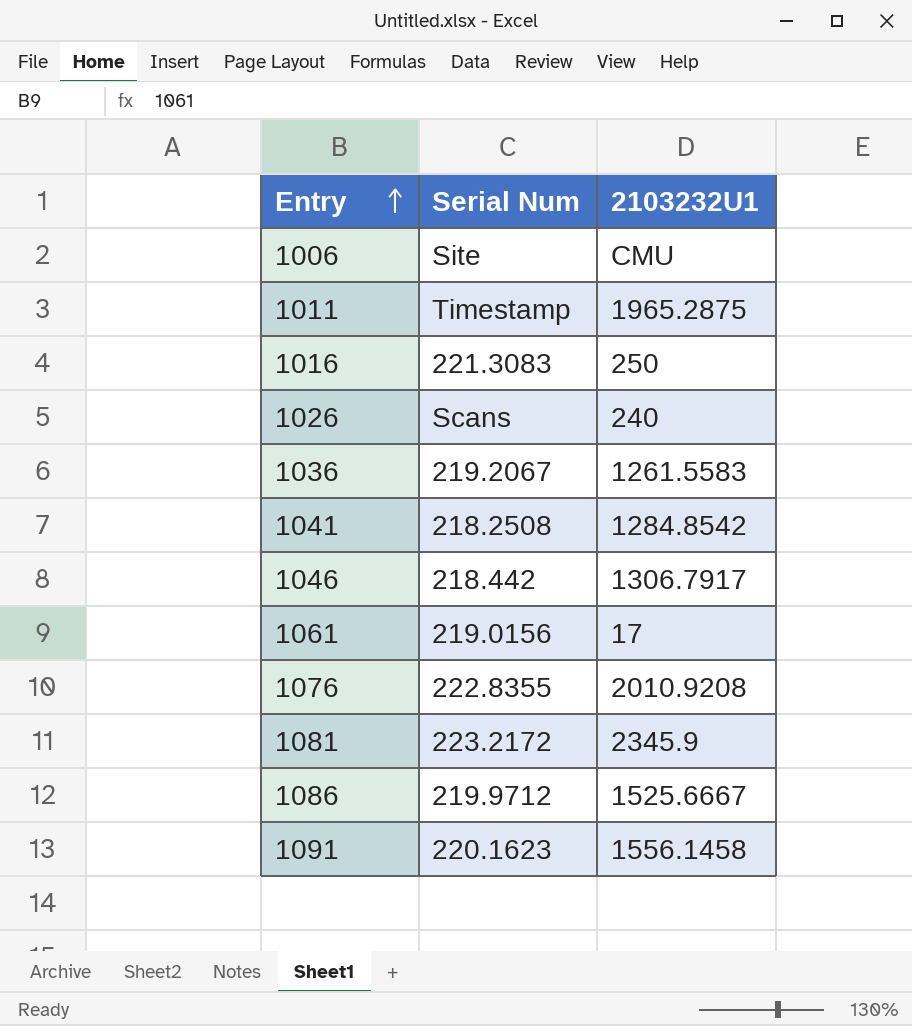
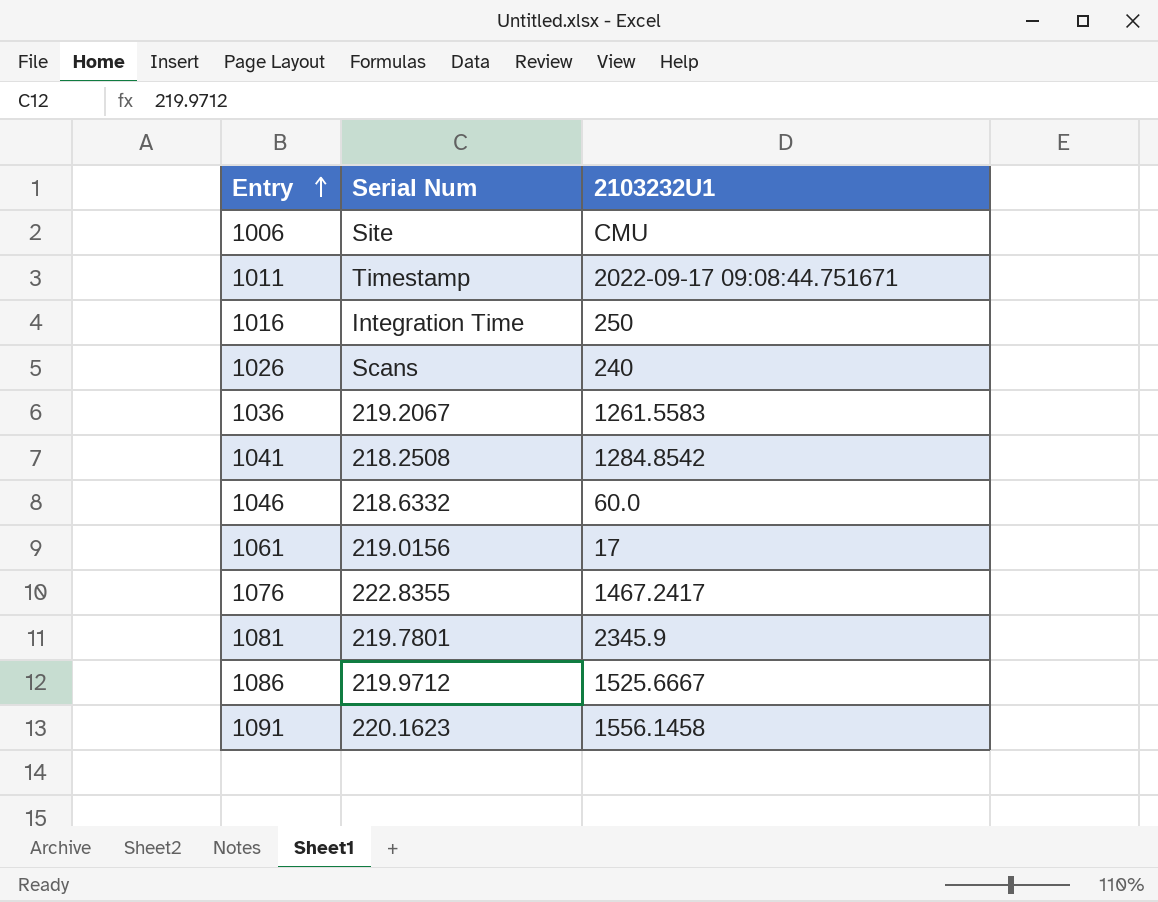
1011 | 2103232U1: 1965.2875 -> 2022-09-17 09:08:44.751671
1016 | Serial Num: 221.3083 -> Integration Time
1046 | Serial Num: 218.442 -> 218.6332
1046 | 2103232U1: 1306.7917 -> 60.0
1076 | 2103232U1: 2010.9208 -> 1467.2417
1081 | Serial Num: 223.2172 -> 219.7801

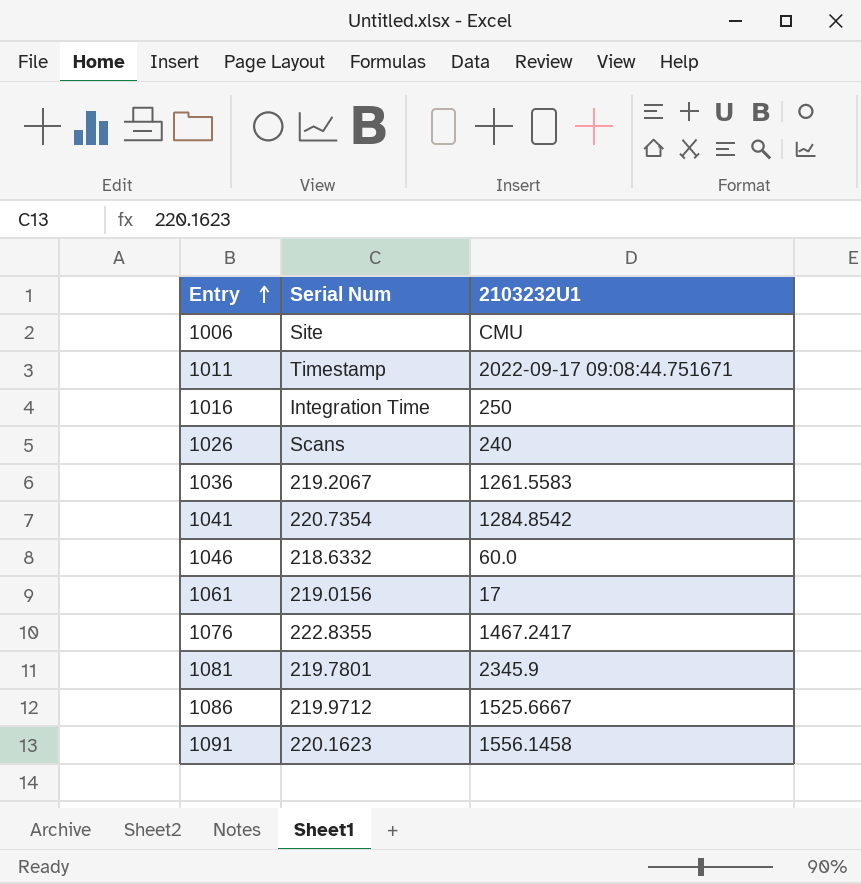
1041 | Serial Num: 218.2508 -> 220.7354

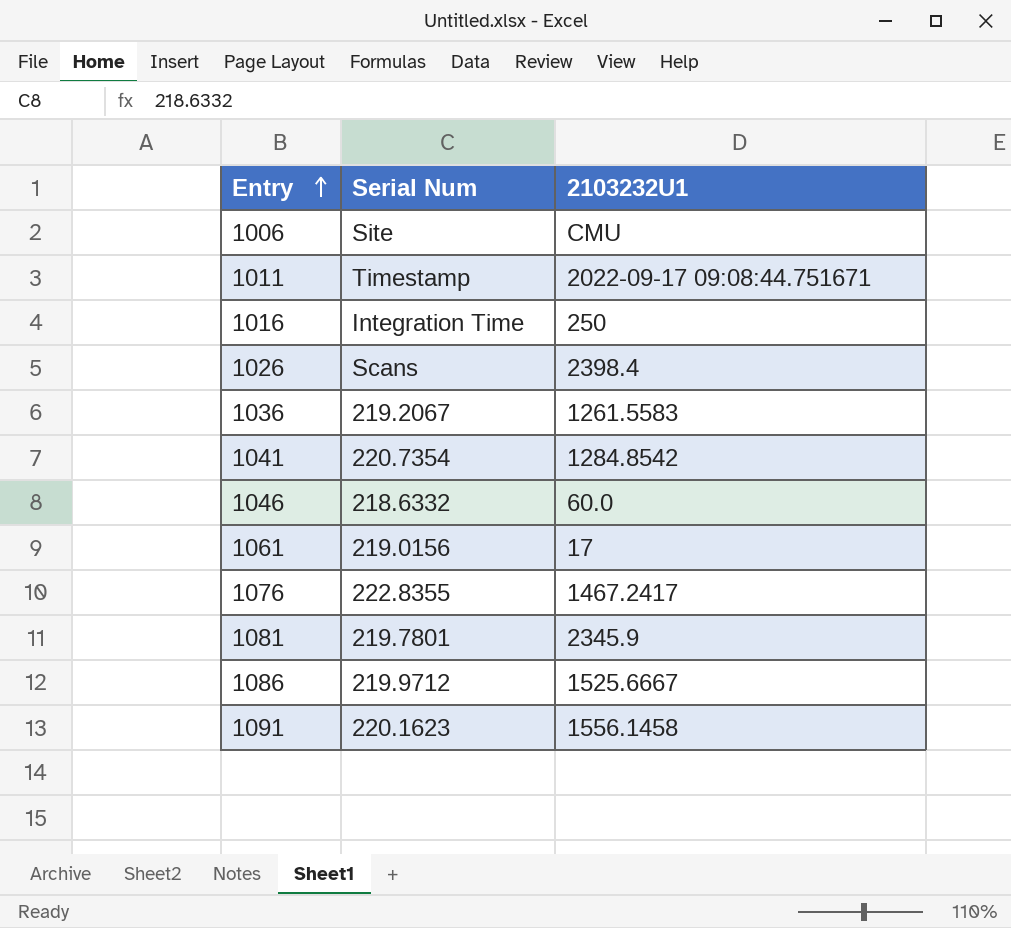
1026 | 2103232U1: 240 -> 2398.4

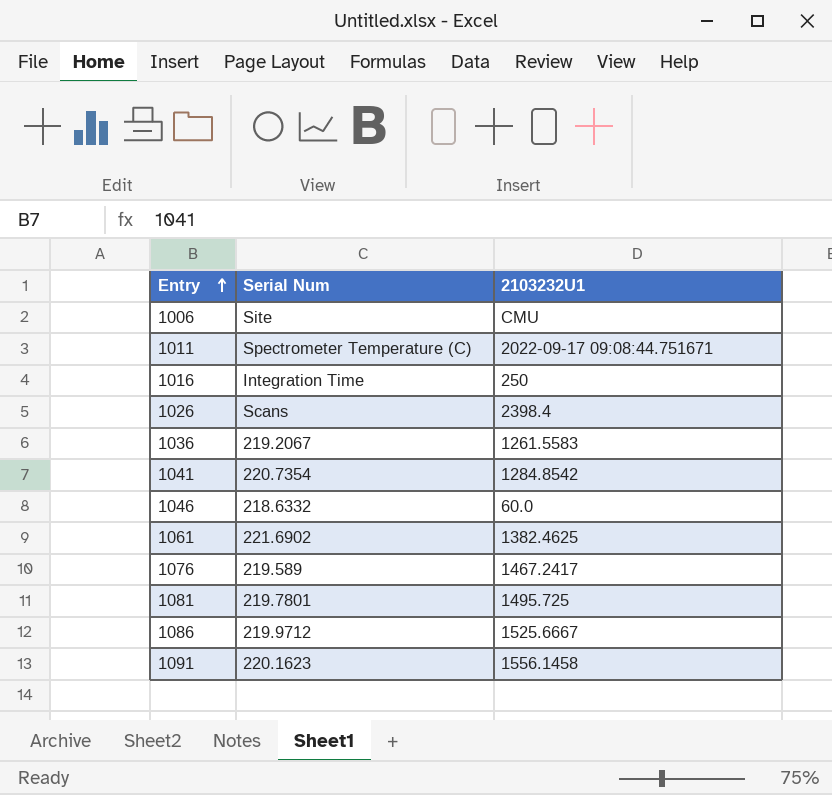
1011 | Serial Num: Timestamp -> Spectrometer Temperature (C)
1061 | Serial Num: 219.0156 -> 221.6902
1061 | 2103232U1: 17 -> 1382.4625
1076 | Serial Num: 222.8355 -> 219.589
1081 | 2103232U1: 2345.9 -> 1495.725

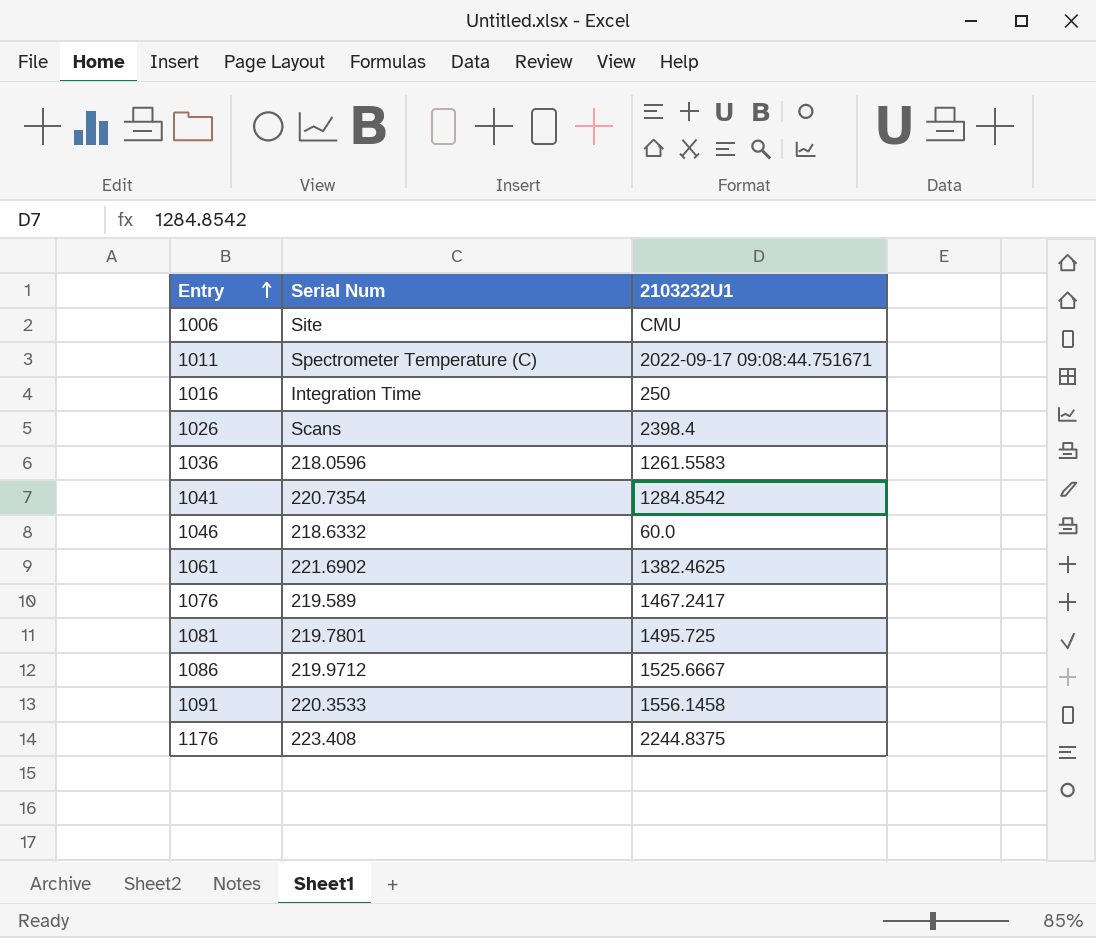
1036 | Serial Num: 219.2067 -> 218.0596
1091 | Serial Num: 220.1623 -> 220.3533
row 1176: none -> 223.408 | 2244.8375

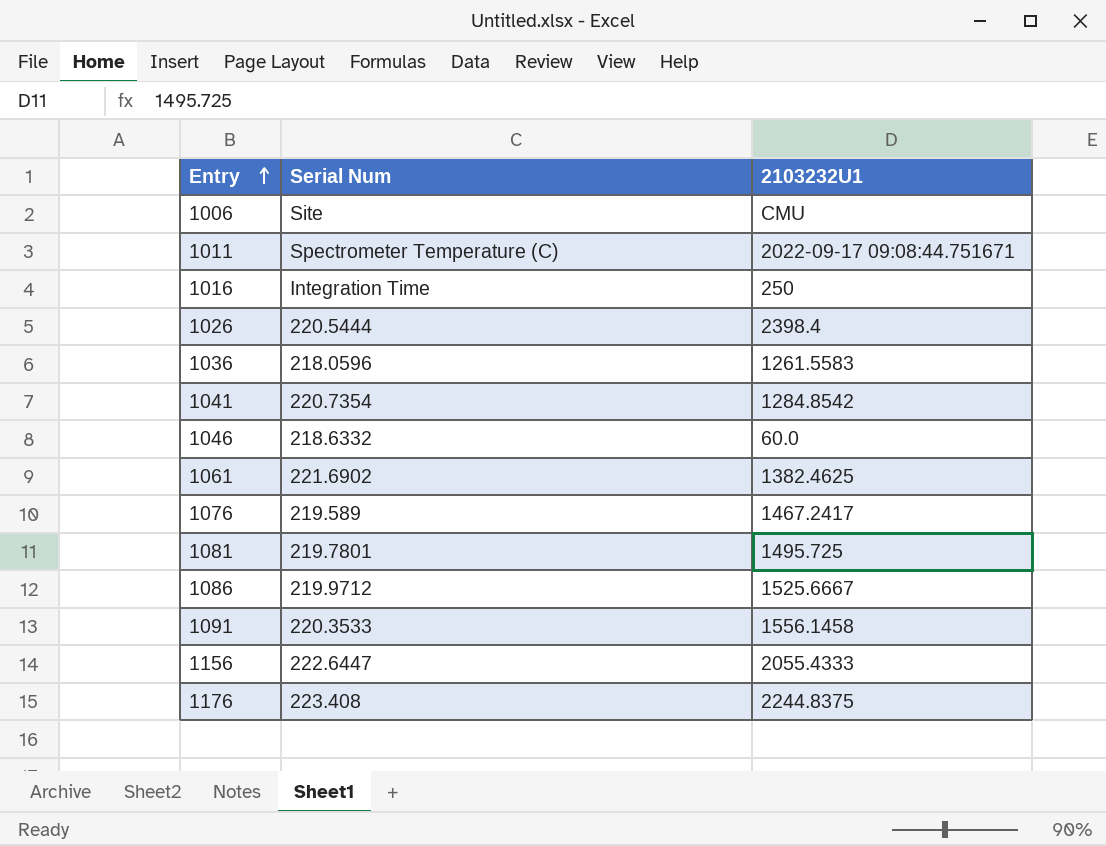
1026 | Serial Num: Scans -> 220.5444
row 1156: none -> 222.6447 | 2055.4333

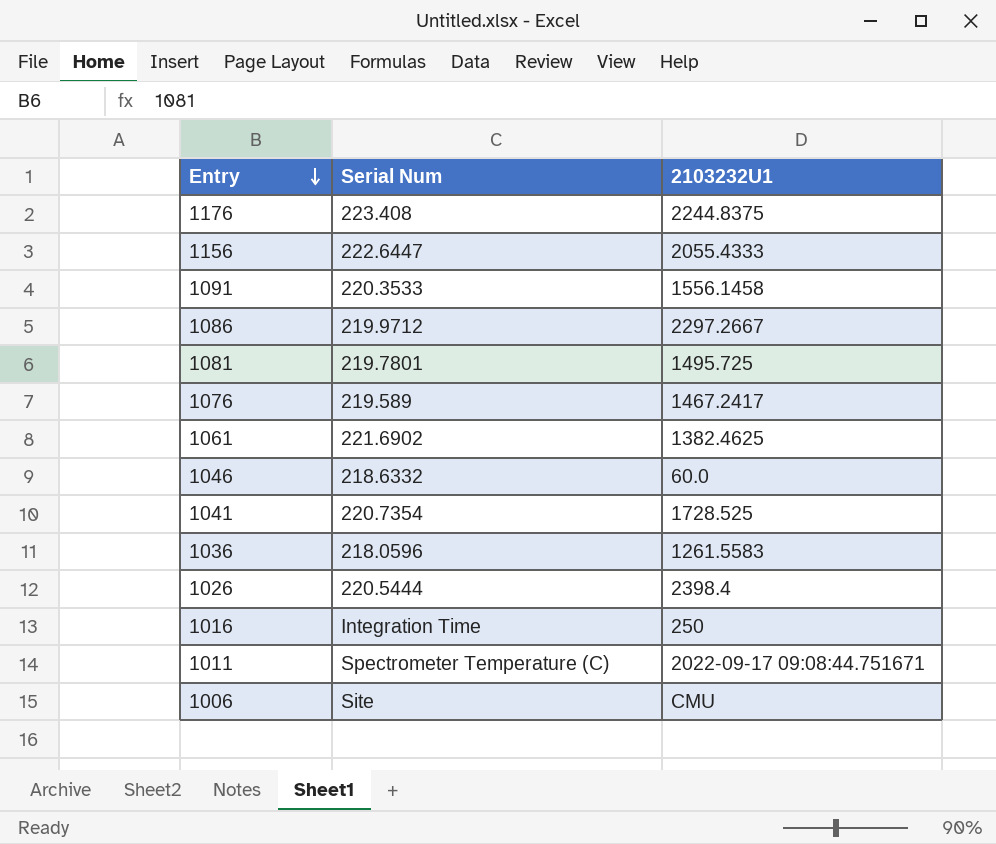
row order: Entry ascending -> Entry descending
1086 | 2103232U1: 1525.6667 -> 2297.2667
1041 | 2103232U1: 1284.8542 -> 1728.525

